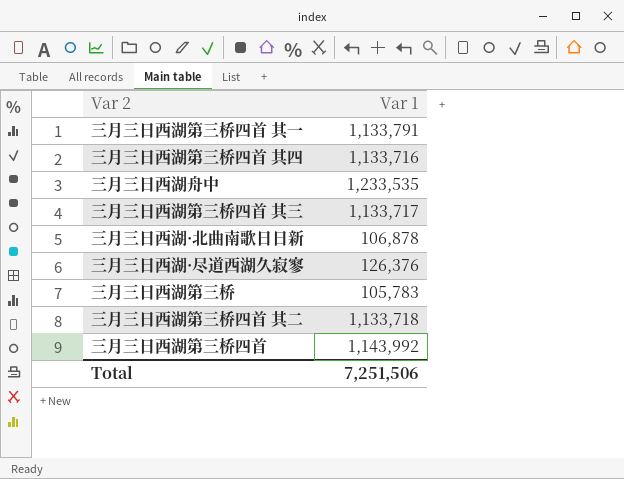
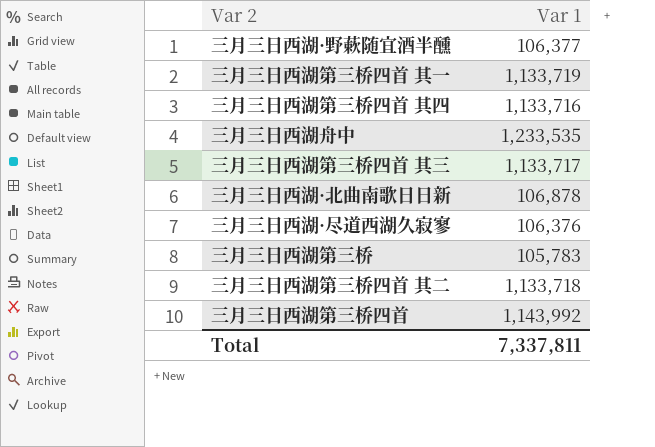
row 三月三日西湖·野蔌随宜酒半醺: none -> 106,377
三月三日西湖第三桥四首 其一 | Var 1: 1,133,791 -> 1,133,719
三月三日西湖·尽道西湖久寂寥 | Var 1: 126,376 -> 106,376
Total | Var 1: 7,251,506 -> 7,337,811

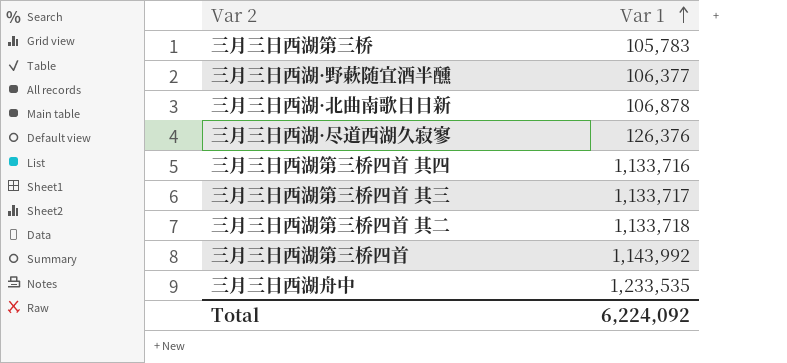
row order: none -> Var 1 ascending
row 三月三日西湖第三桥四首 其一: 1,133,719 -> none
三月三日西湖·尽道西湖久寂寥 | Var 1: 106,376 -> 126,376
Total | Var 1: 7,337,811 -> 6,224,092

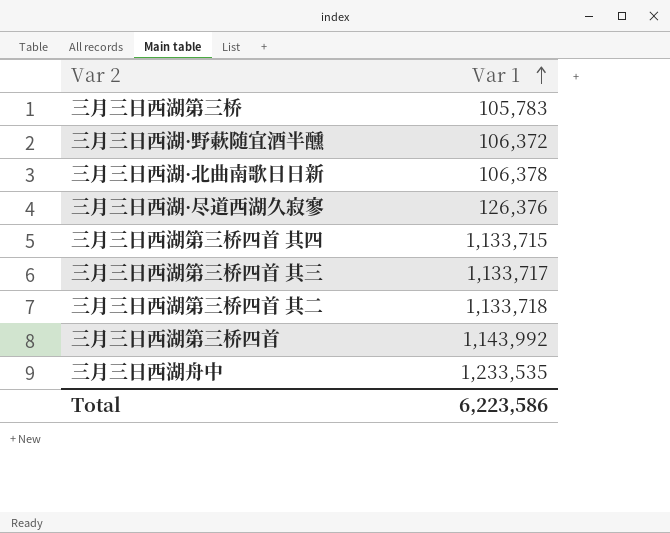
三月三日西湖·野蔌随宜酒半醺 | Var 1: 106,377 -> 106,372
三月三日西湖·北曲南歌日日新 | Var 1: 106,878 -> 106,378
三月三日西湖第三桥四首 其四 | Var 1: 1,133,716 -> 1,133,715
Total | Var 1: 6,224,092 -> 6,223,586

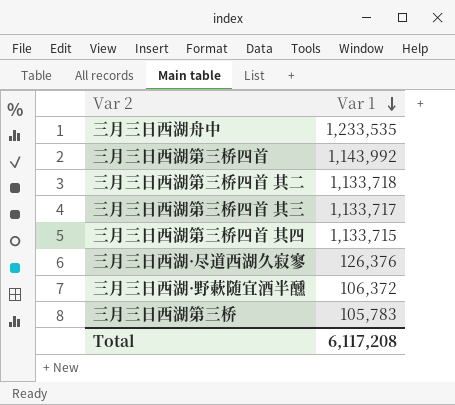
row order: Var 1 ascending -> Var 1 descending
row 三月三日西湖·北曲南歌日日新: 106,378 -> none
Total | Var 1: 6,223,586 -> 6,117,208

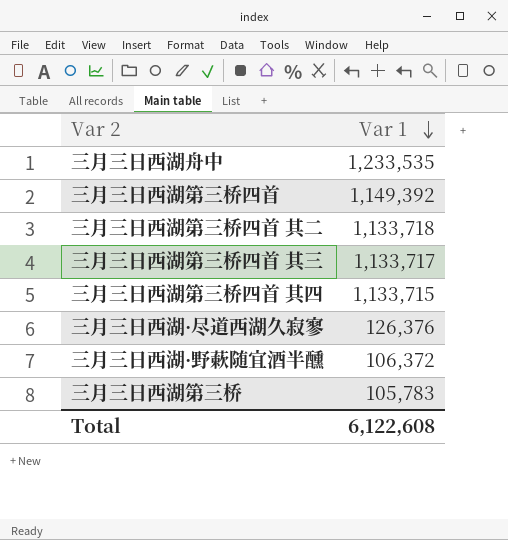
三月三日西湖第三桥四首 | Var 1: 1,143,992 -> 1,149,392
Total | Var 1: 6,117,208 -> 6,122,608

